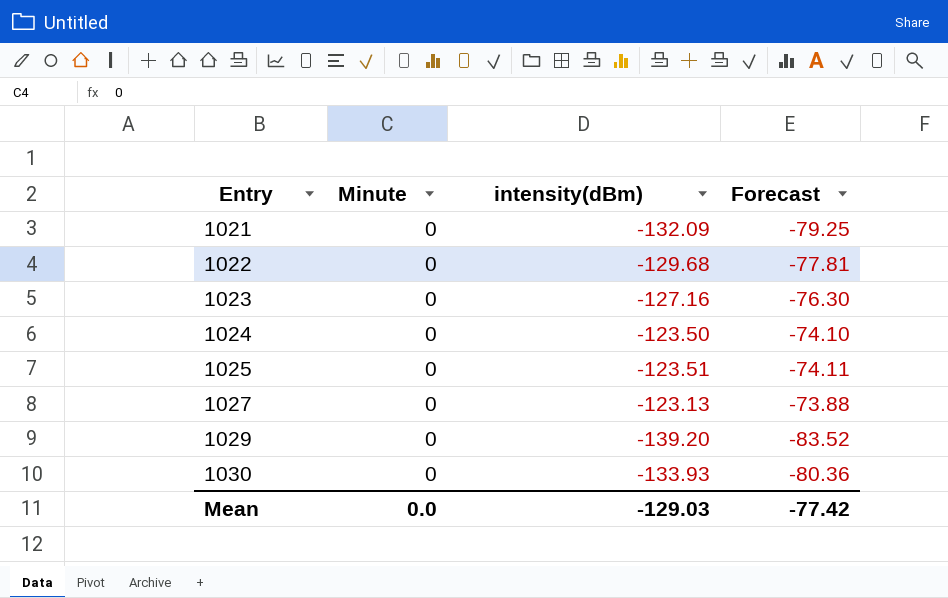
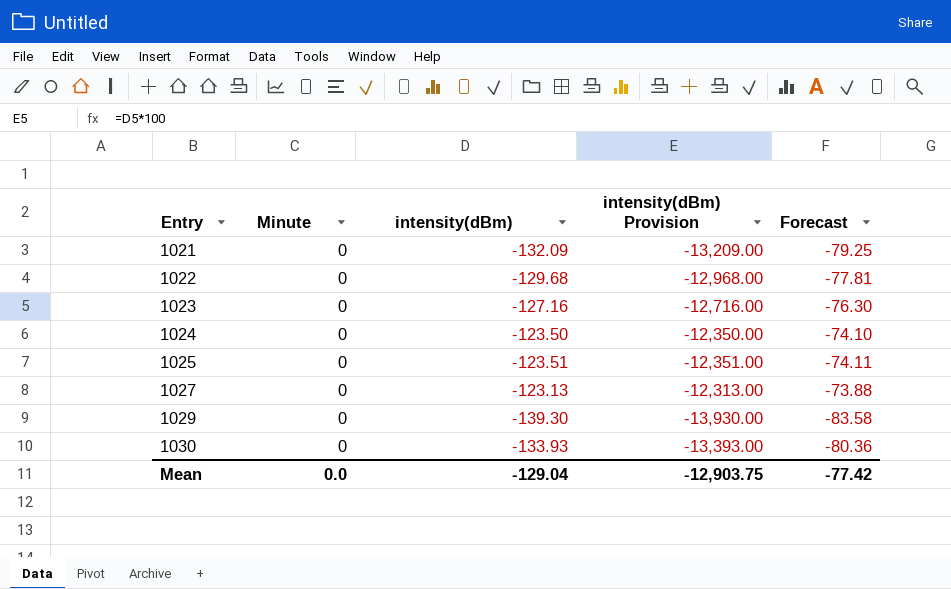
column intensity(dBm) Provision | formula: none -> [intensity(dBm)] * 100
1029 | intensity(dBm): -139.20 -> -139.30
1029 | Forecast: -83.52 -> -83.58
Mean | intensity(dBm): -129.03 -> -129.04

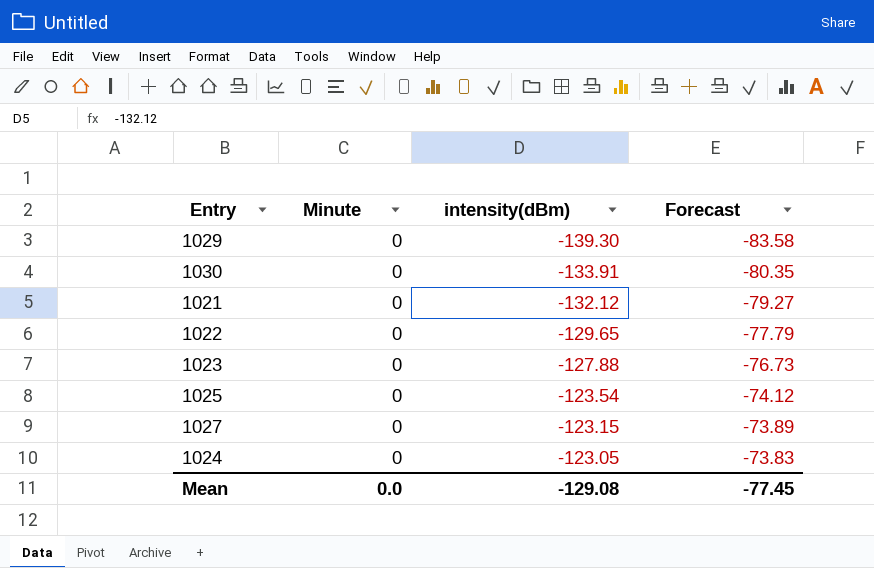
row order: Entry ascending -> intensity(dBm) ascending
column intensity(dBm) Provision | formula: [intensity(dBm)] * 100 -> none
1030 | intensity(dBm): -133.93 -> -133.91
1030 | Forecast: -80.36 -> -80.35
1021 | intensity(dBm): -132.09 -> -132.12
1021 | Forecast: -79.25 -> -79.27
1022 | intensity(dBm): -129.68 -> -129.65
1022 | Forecast: -77.81 -> -77.79
1023 | intensity(dBm): -127.16 -> -127.88
1023 | Forecast: -76.30 -> -76.73
1025 | intensity(dBm): -123.51 -> -123.54
1025 | Forecast: -74.11 -> -74.12
1027 | intensity(dBm): -123.13 -> -123.15
1027 | Forecast: -73.88 -> -73.89
1024 | intensity(dBm): -123.50 -> -123.05
1024 | Forecast: -74.10 -> -73.83
Mean | intensity(dBm): -129.04 -> -129.08
Mean | Forecast: -77.42 -> -77.45

